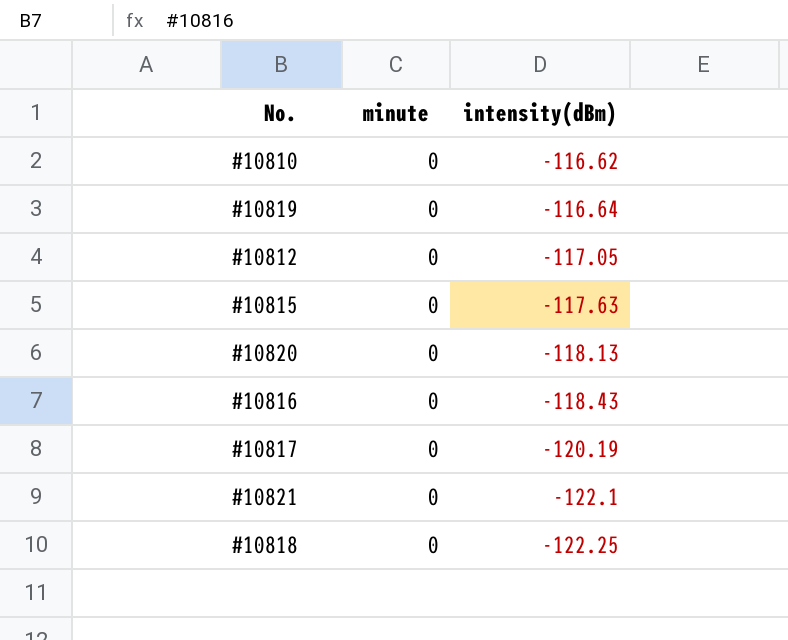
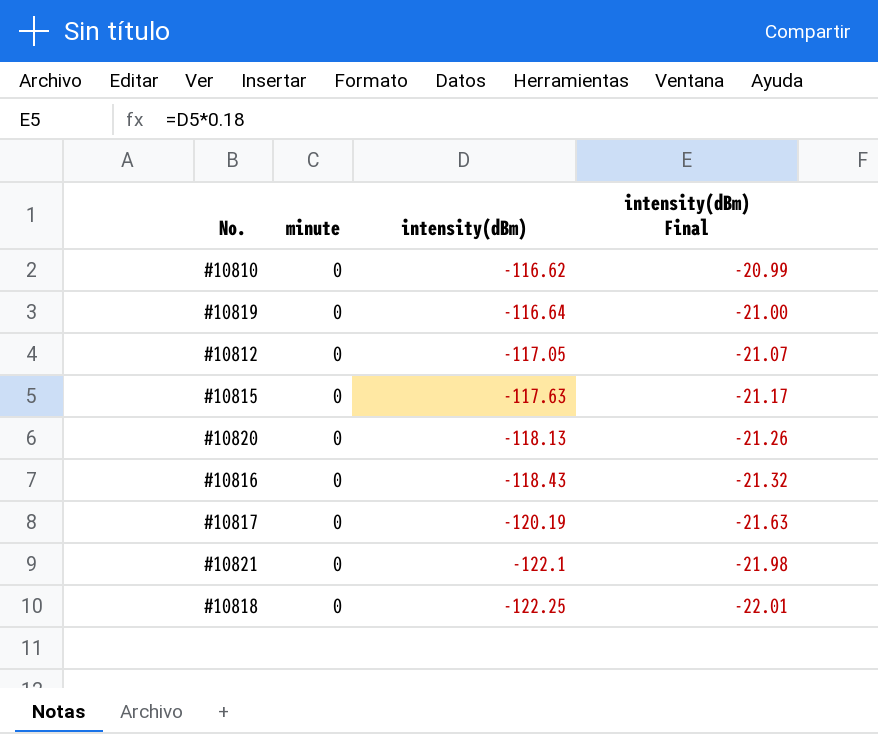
column intensity(dBm) Final | formula: none -> [intensity(dBm)] * 0.18

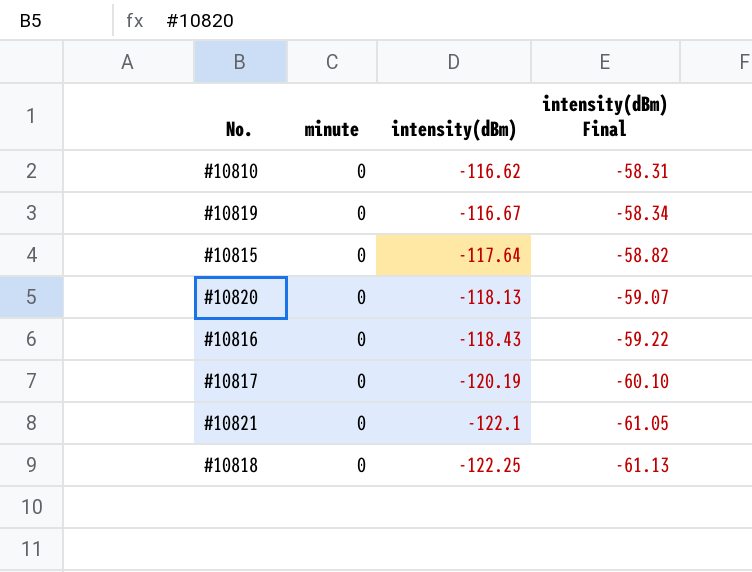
column intensity(dBm) Final | formula: [intensity(dBm)] * 0.18 -> [intensity(dBm)] * 0.5
row #10812: 0 | -117.05 | -21.07 -> none
#10819 | intensity(dBm): -116.64 -> -116.67
#10815 | intensity(dBm): -117.63 -> -117.64

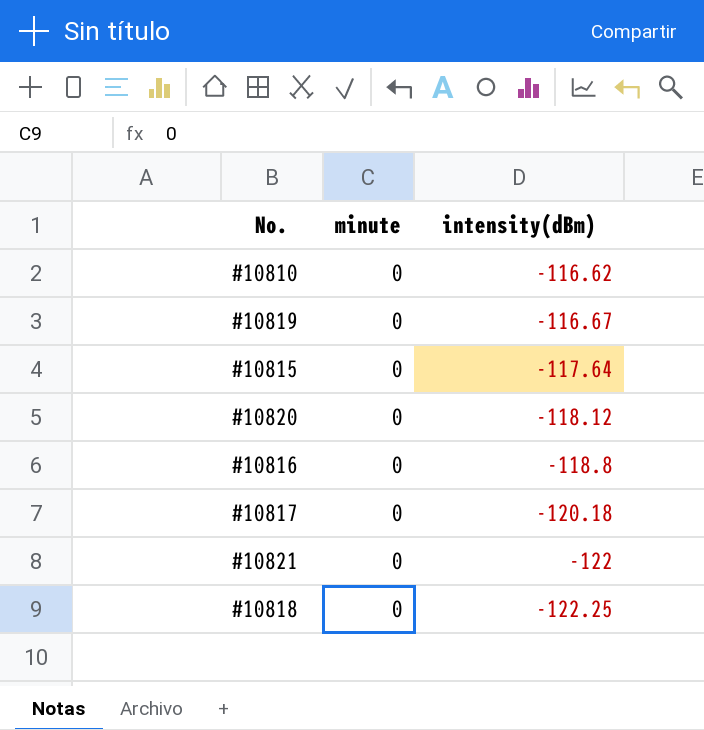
column intensity(dBm) Final | formula: [intensity(dBm)] * 0.5 -> none
#10820 | intensity(dBm): -118.13 -> -118.12
#10816 | intensity(dBm): -118.43 -> -118.8
#10817 | intensity(dBm): -120.19 -> -120.18
#10821 | intensity(dBm): -122.1 -> -122

